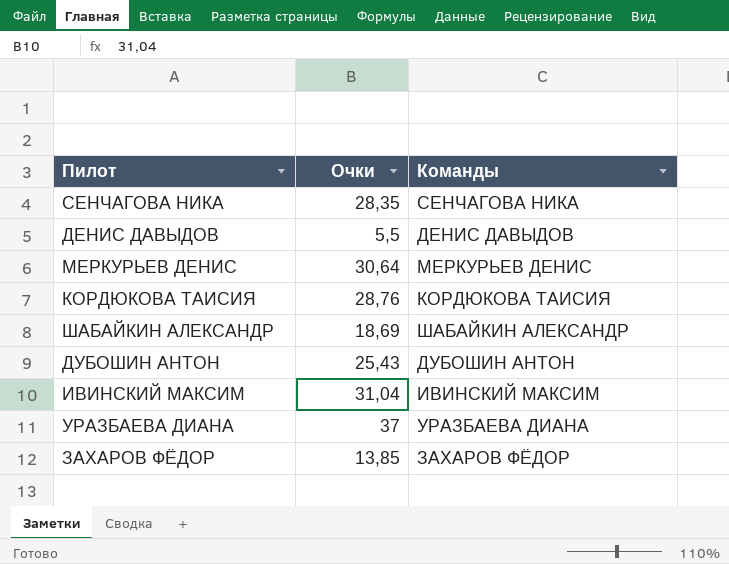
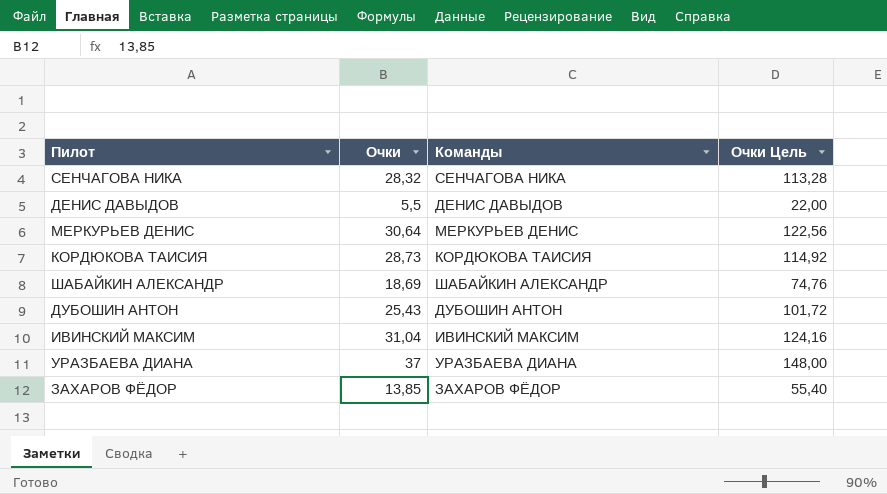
column Очки Цель | formula: none -> [Очки] * 4
СЕНЧАГОВА НИКА | Очки: 28,35 -> 28,32
КОРДЮКОВА ТАИСИЯ | Очки: 28,76 -> 28,73

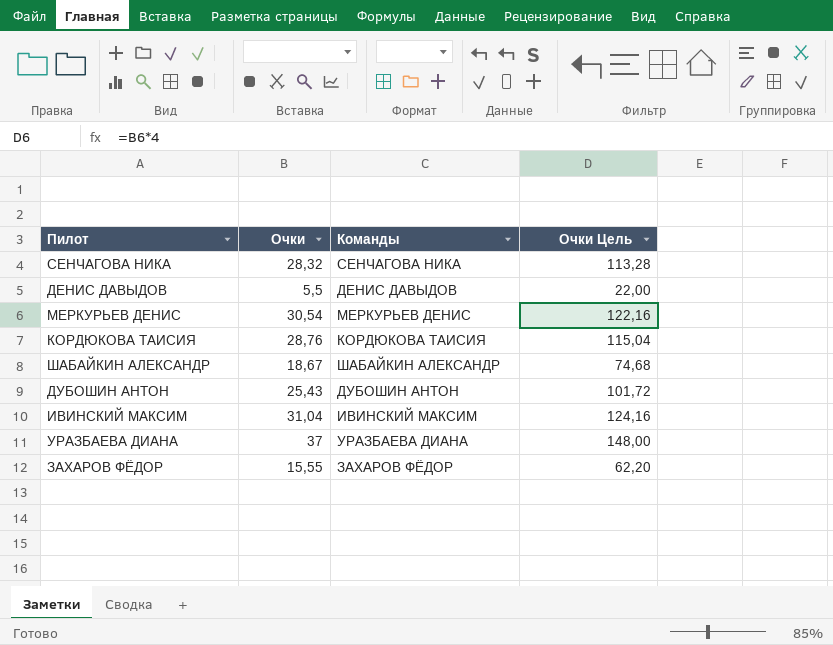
МЕРКУРЬЕВ ДЕНИС | Очки: 30,64 -> 30,54
МЕРКУРЬЕВ ДЕНИС | Очки Цель: 122,56 -> 122,16
КОРДЮКОВА ТАИСИЯ | Очки: 28,73 -> 28,76
КОРДЮКОВА ТАИСИЯ | Очки Цель: 114,92 -> 115,04
ШАБАЙКИН АЛЕКСАНДР | Очки: 18,69 -> 18,67
ШАБАЙКИН АЛЕКСАНДР | Очки Цель: 74,76 -> 74,68
ЗАХАРОВ ФЁДОР | Очки: 13,85 -> 15,55
ЗАХАРОВ ФЁДОР | Очки Цель: 55,40 -> 62,20

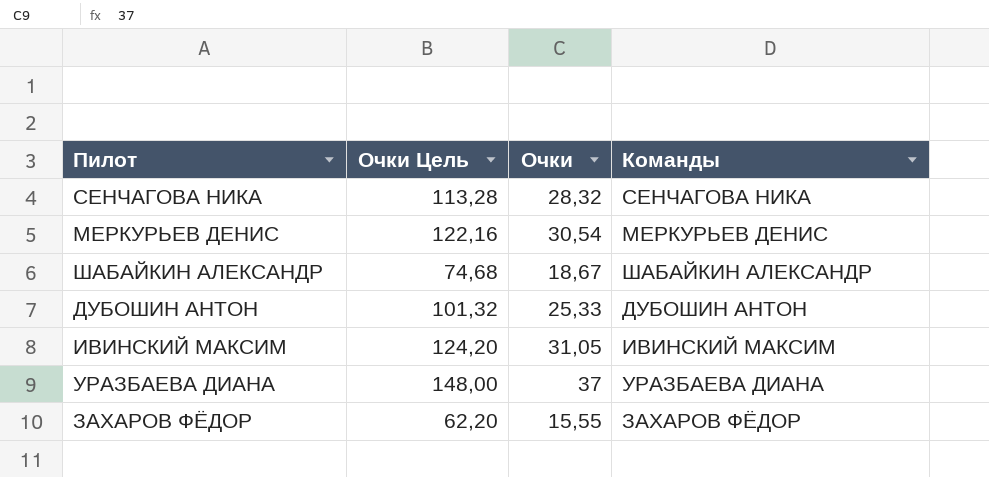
column Очки Цель | position: 4 -> 2
row ДЕНИС ДАВЫДОВ: 5,5 | ДЕНИС ДАВЫДОВ | 22,00 -> none
row КОРДЮКОВА ТАИСИЯ: 28,76 | КОРДЮКОВА ТАИСИЯ | 115,04 -> none
ДУБОШИН АНТОН | Очки Цель: 101,72 -> 101,32
ДУБОШИН АНТОН | Очки: 25,43 -> 25,33
ИВИНСКИЙ МАКСИМ | Очки Цель: 124,16 -> 124,20
ИВИНСКИЙ МАКСИМ | Очки: 31,04 -> 31,05

